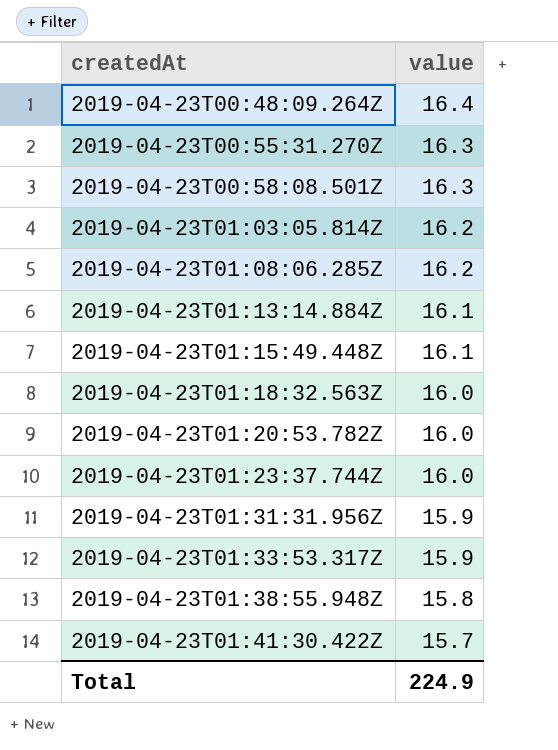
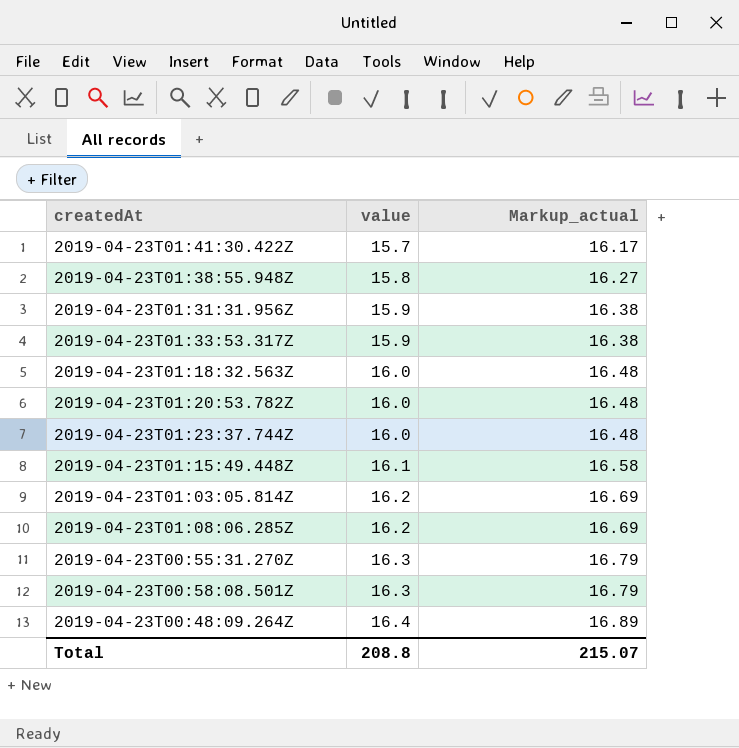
row order: createdAt ascending -> value ascending
column Markup_actual | formula: none -> [value] * 1.03
row 2019-04-23T01:13:14.884Z: 16.1 -> none
Total | value: 224.9 -> 208.8

